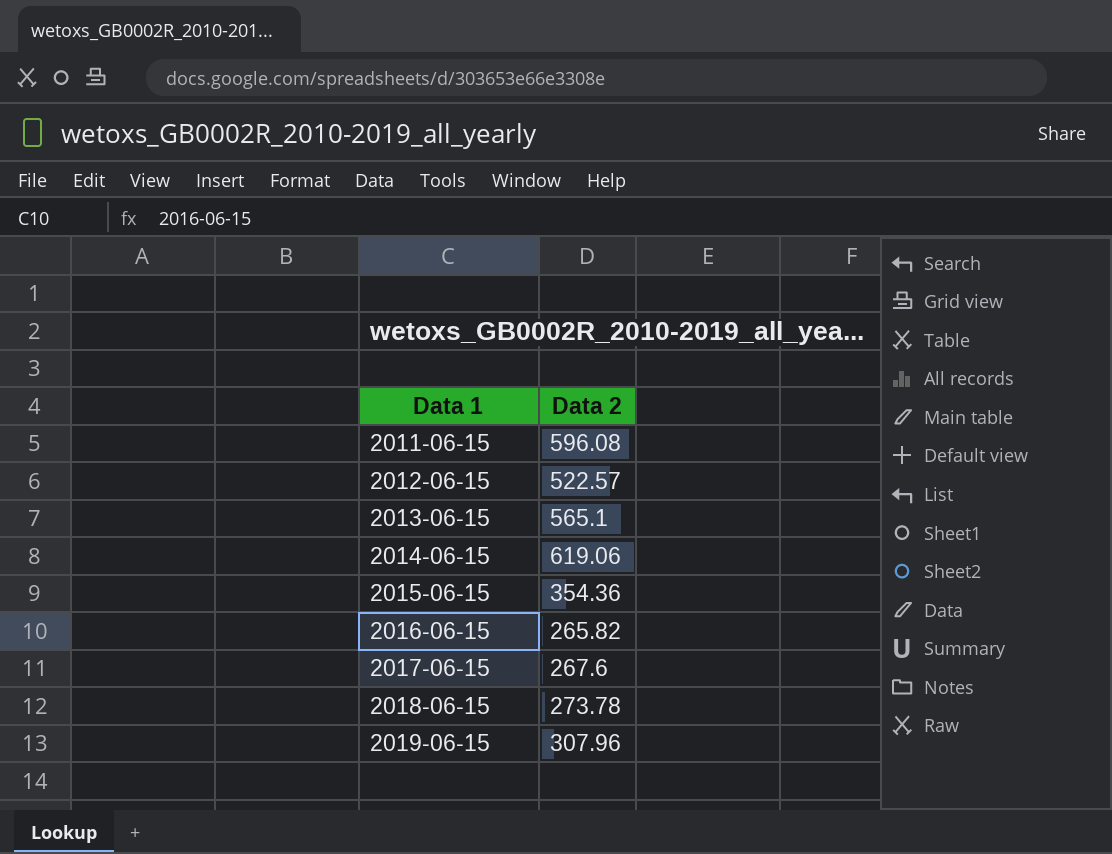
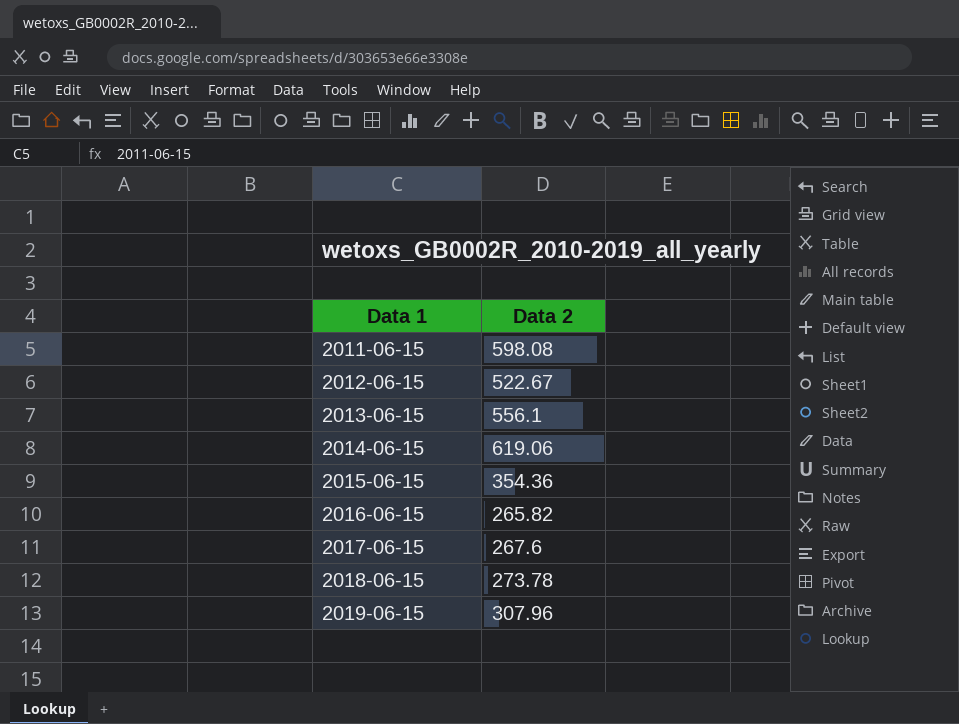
2011-06-15 | Data 2: 596.08 -> 598.08
2012-06-15 | Data 2: 522.57 -> 522.67
2013-06-15 | Data 2: 565.1 -> 556.1

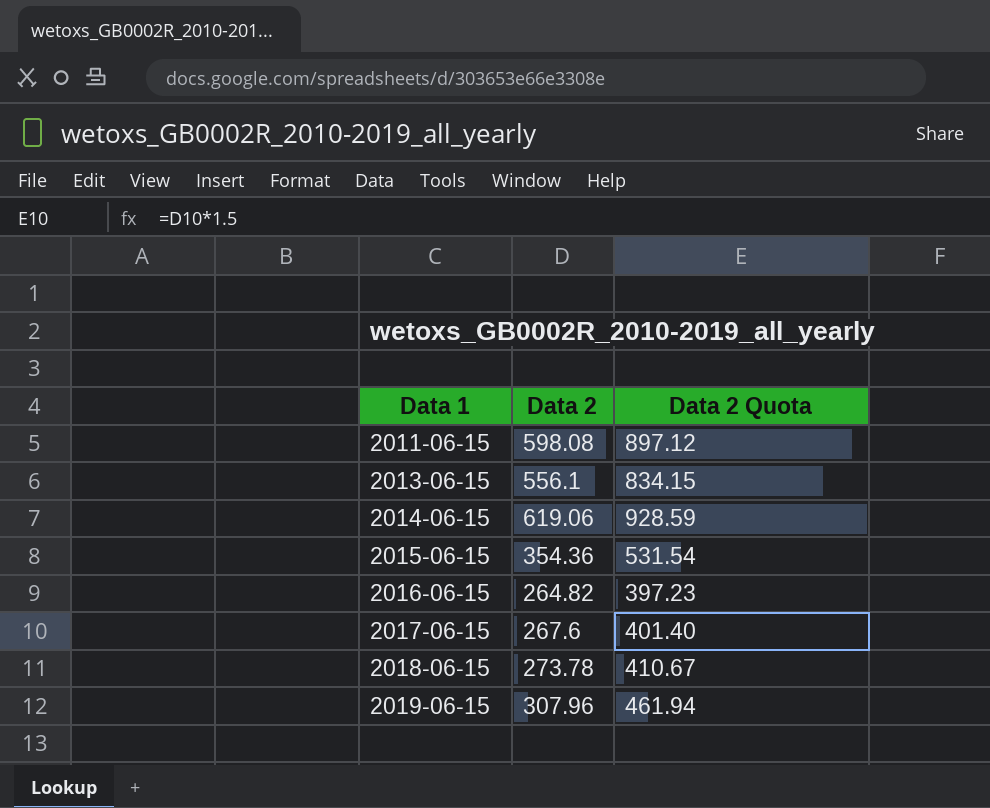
column Data 2 Quota | formula: none -> [Data 2] * 1.5
row 2012-06-15: 522.67 -> none
2016-06-15 | Data 2: 265.82 -> 264.82

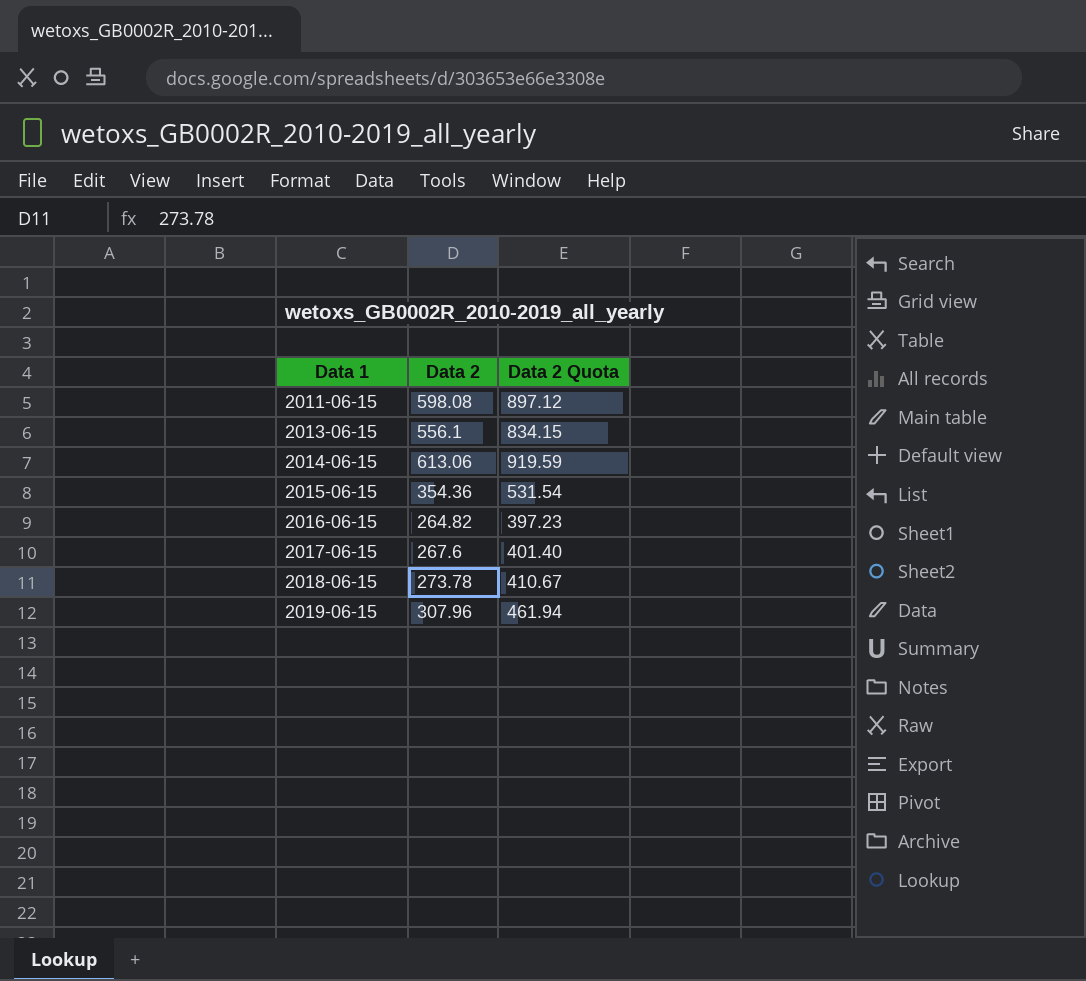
2014-06-15 | Data 2: 619.06 -> 613.06
2014-06-15 | Data 2 Quota: 928.59 -> 919.59

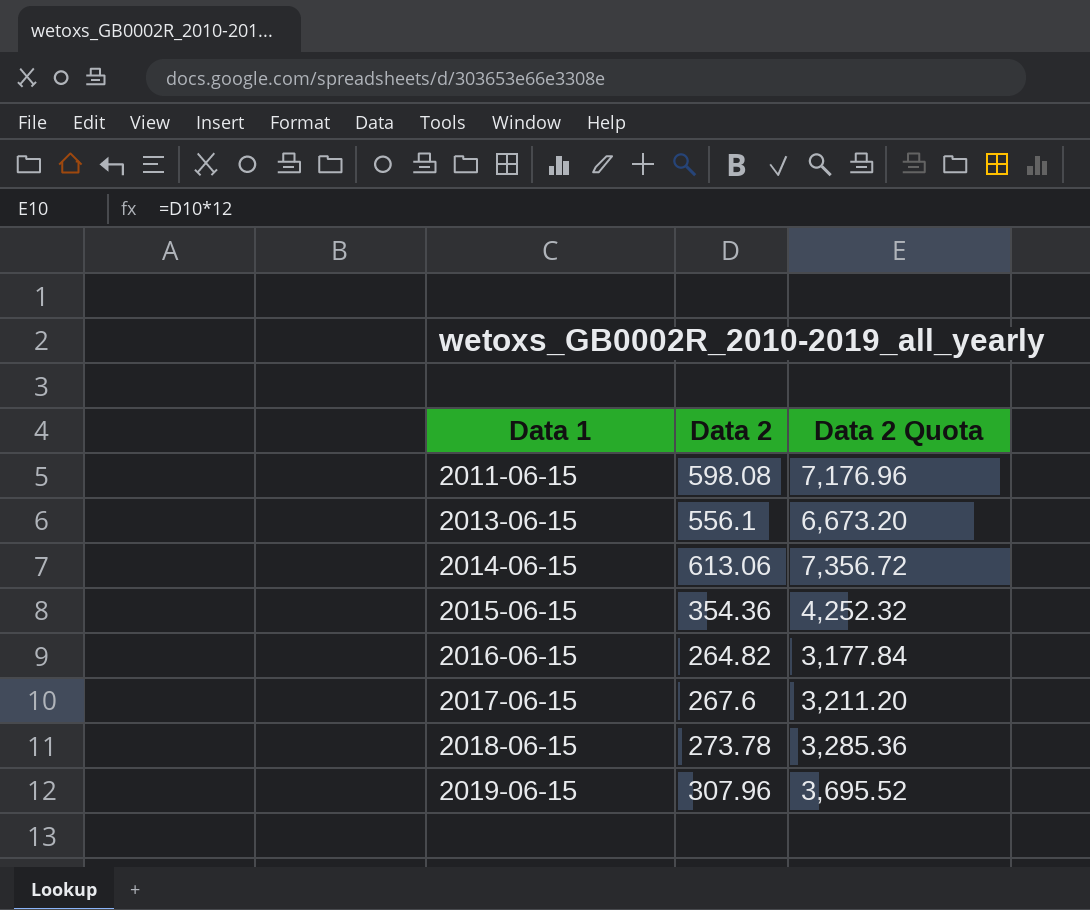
column Data 2 Quota | formula: [Data 2] * 1.5 -> [Data 2] * 12

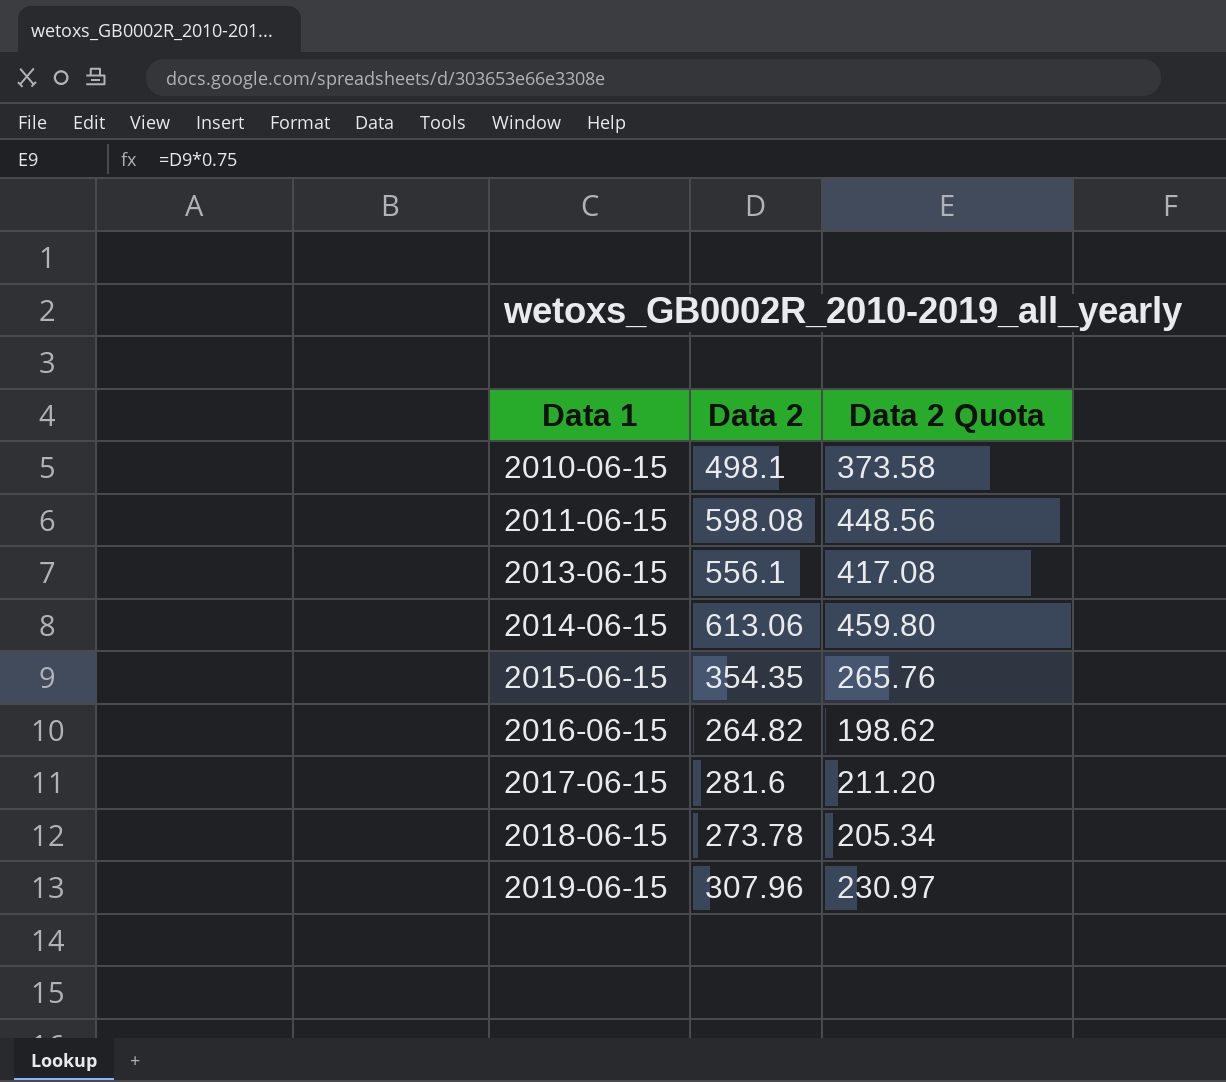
column Data 2 Quota | formula: [Data 2] * 12 -> [Data 2] * 0.75
row 2010-06-15: none -> 498.1 | 373.58
2015-06-15 | Data 2: 354.36 -> 354.35
2017-06-15 | Data 2: 267.6 -> 281.6

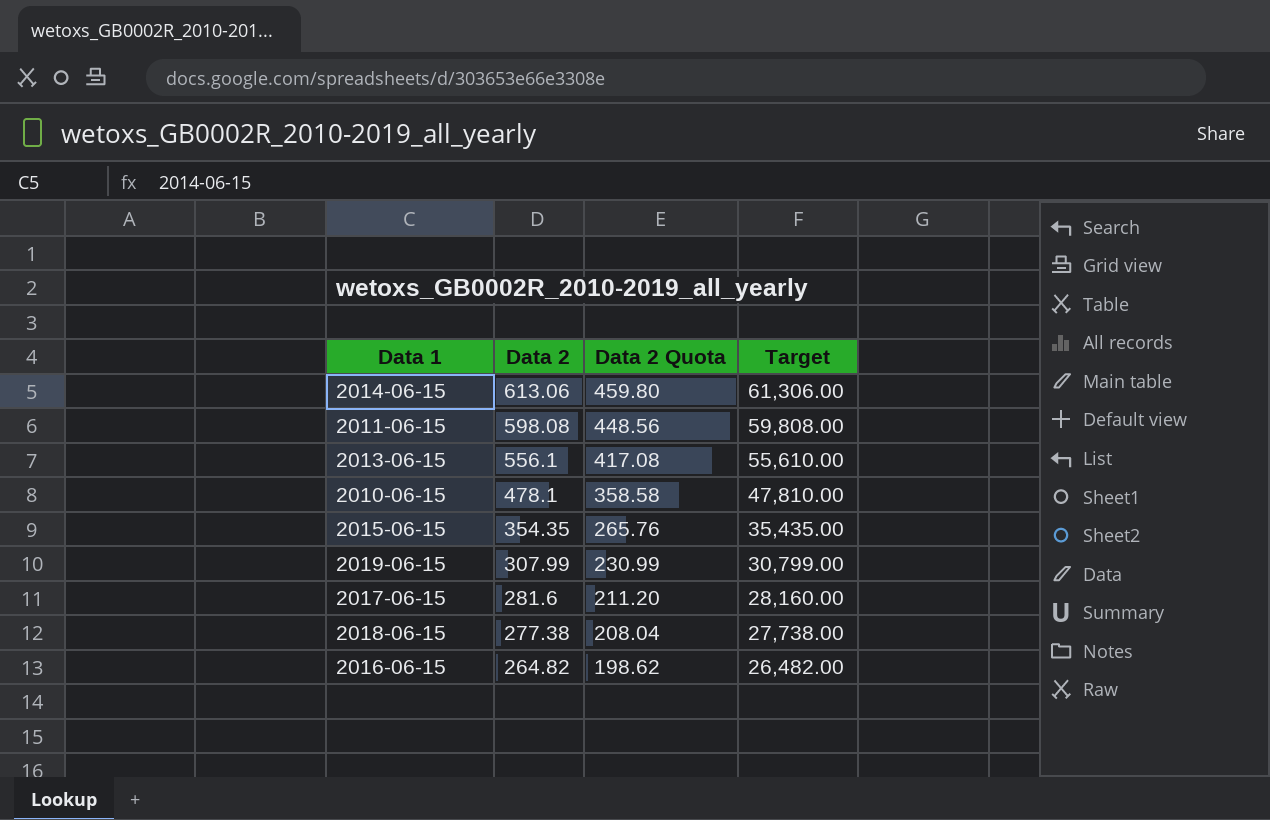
row order: Data 1 ascending -> Data 2 descending
column Target | formula: none -> [Data 2] * 100
2010-06-15 | Data 2: 498.1 -> 478.1
2010-06-15 | Data 2 Quota: 373.58 -> 358.58
2019-06-15 | Data 2: 307.96 -> 307.99
2019-06-15 | Data 2 Quota: 230.97 -> 230.99
2018-06-15 | Data 2: 273.78 -> 277.38
2018-06-15 | Data 2 Quota: 205.34 -> 208.04

